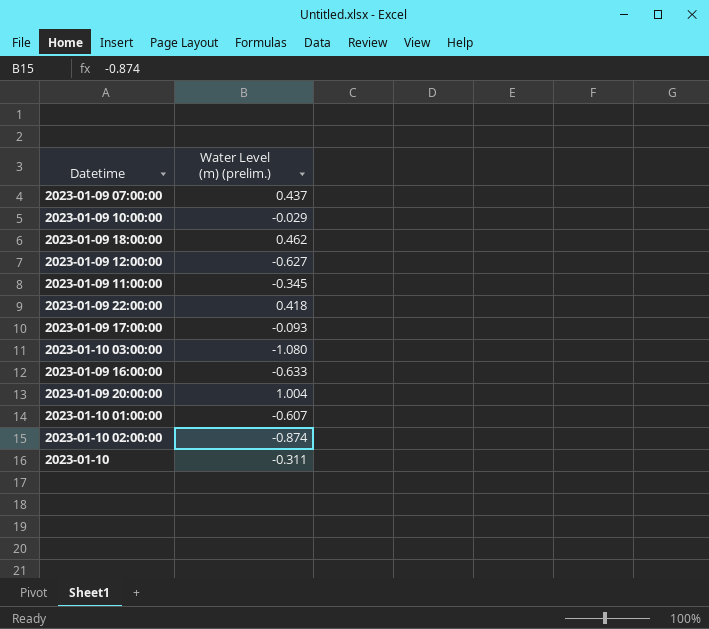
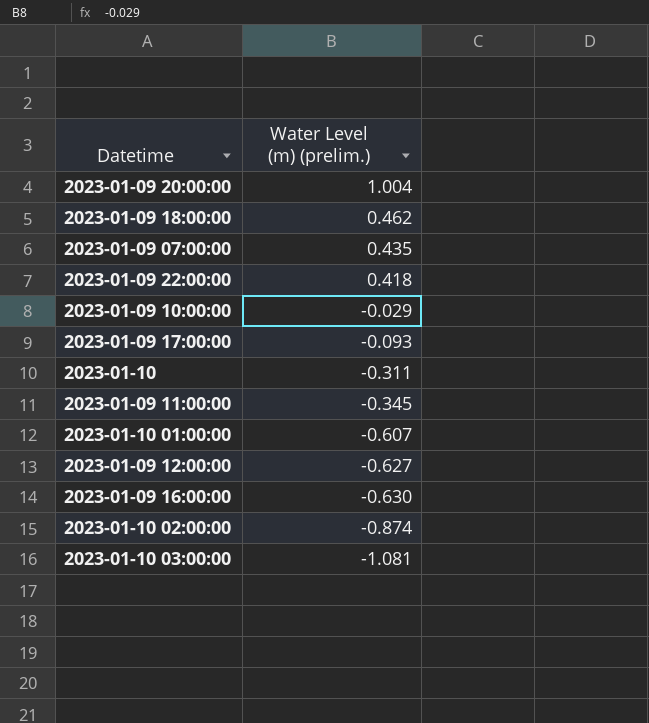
row order: none -> Water Level (m) (prelim.) descending
2023-01-09 07:00:00 | Water Level (m) (prelim.): 0.437 -> 0.435
2023-01-09 16:00:00 | Water Level (m) (prelim.): -0.633 -> -0.630
2023-01-10 03:00:00 | Water Level (m) (prelim.): -1.080 -> -1.081

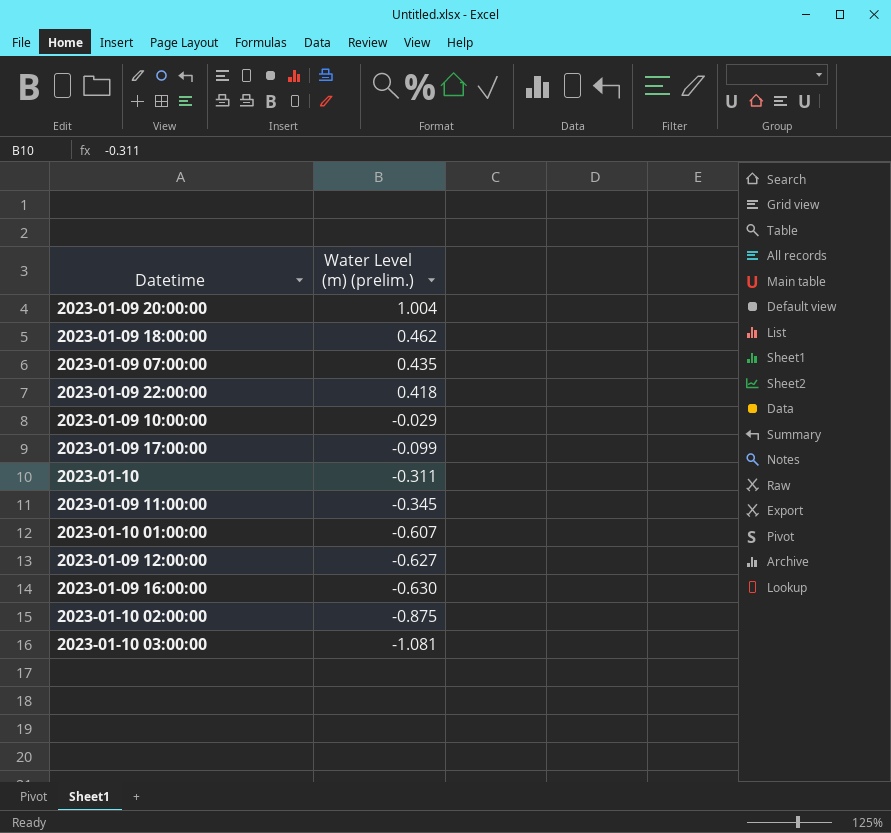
2023-01-09 17:00:00 | Water Level (m) (prelim.): -0.093 -> -0.099
2023-01-10 02:00:00 | Water Level (m) (prelim.): -0.874 -> -0.875

